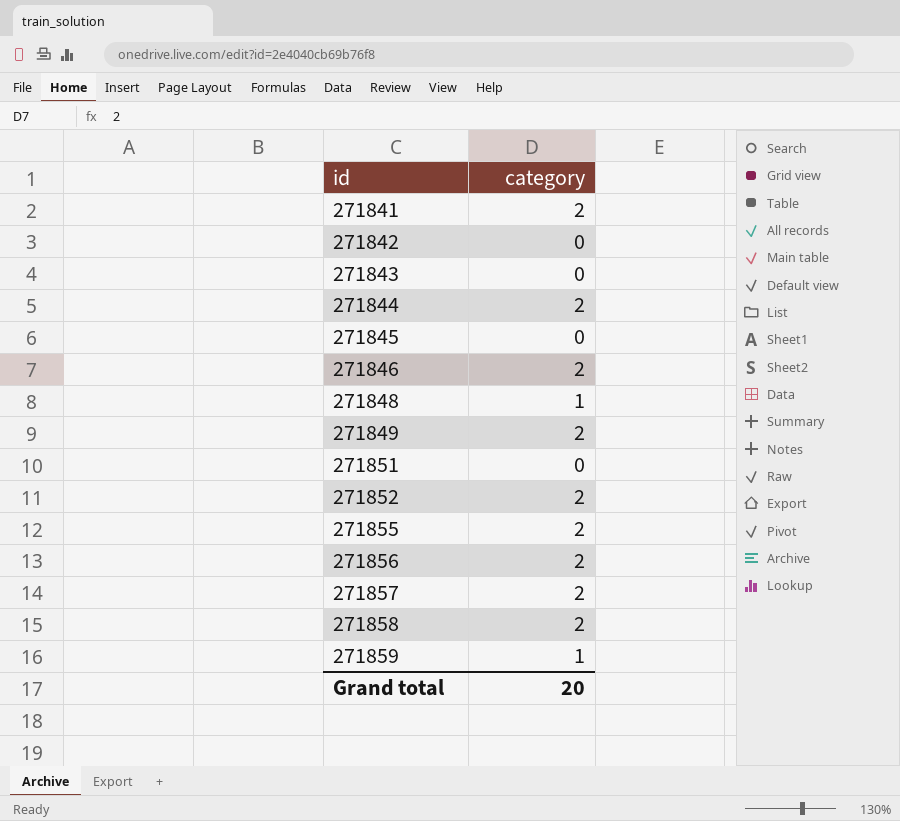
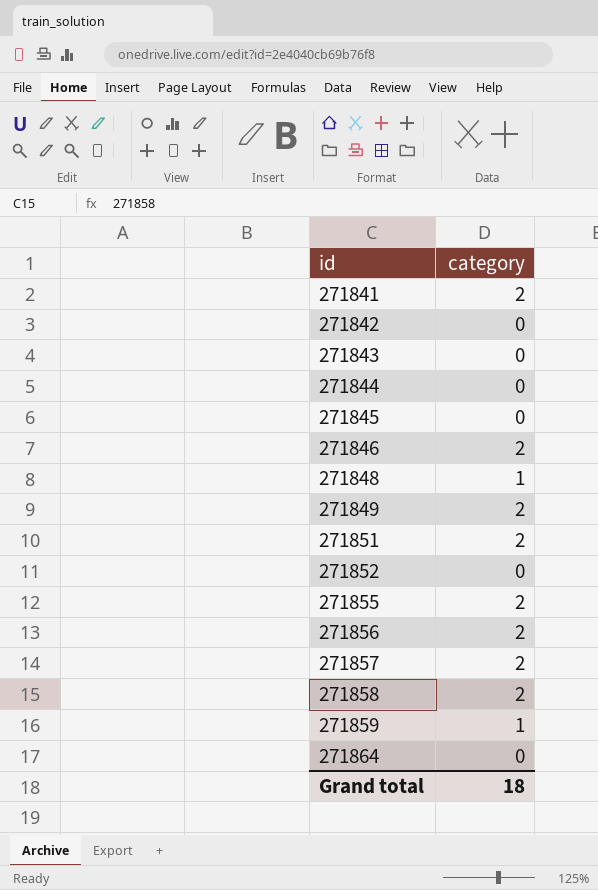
271844 | category: 2 -> 0
271851 | category: 0 -> 2
271852 | category: 2 -> 0
row 271864: none -> 0
Grand total | category: 20 -> 18

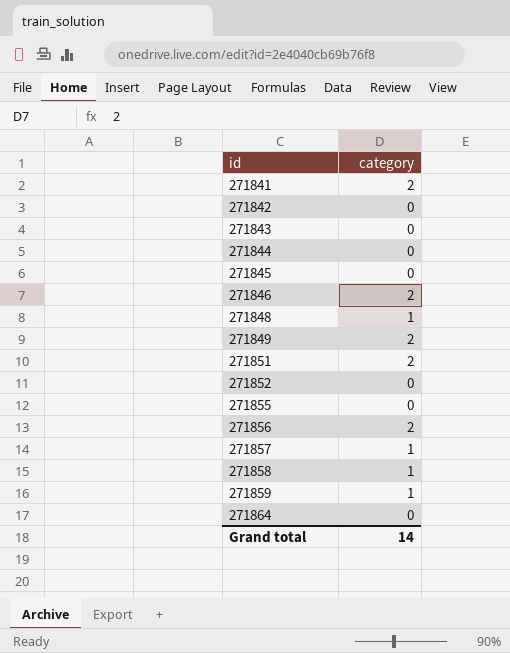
271855 | category: 2 -> 0
271857 | category: 2 -> 1
271858 | category: 2 -> 1
Grand total | category: 18 -> 14

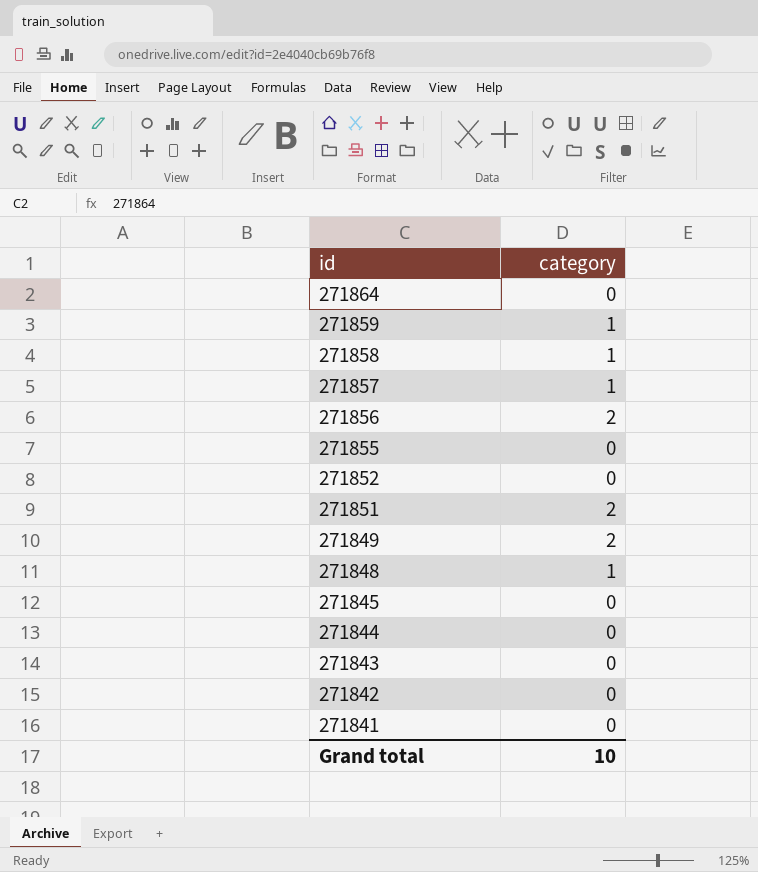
row order: id ascending -> id descending
row 271846: 2 -> none
271841 | category: 2 -> 0
Grand total | category: 14 -> 10

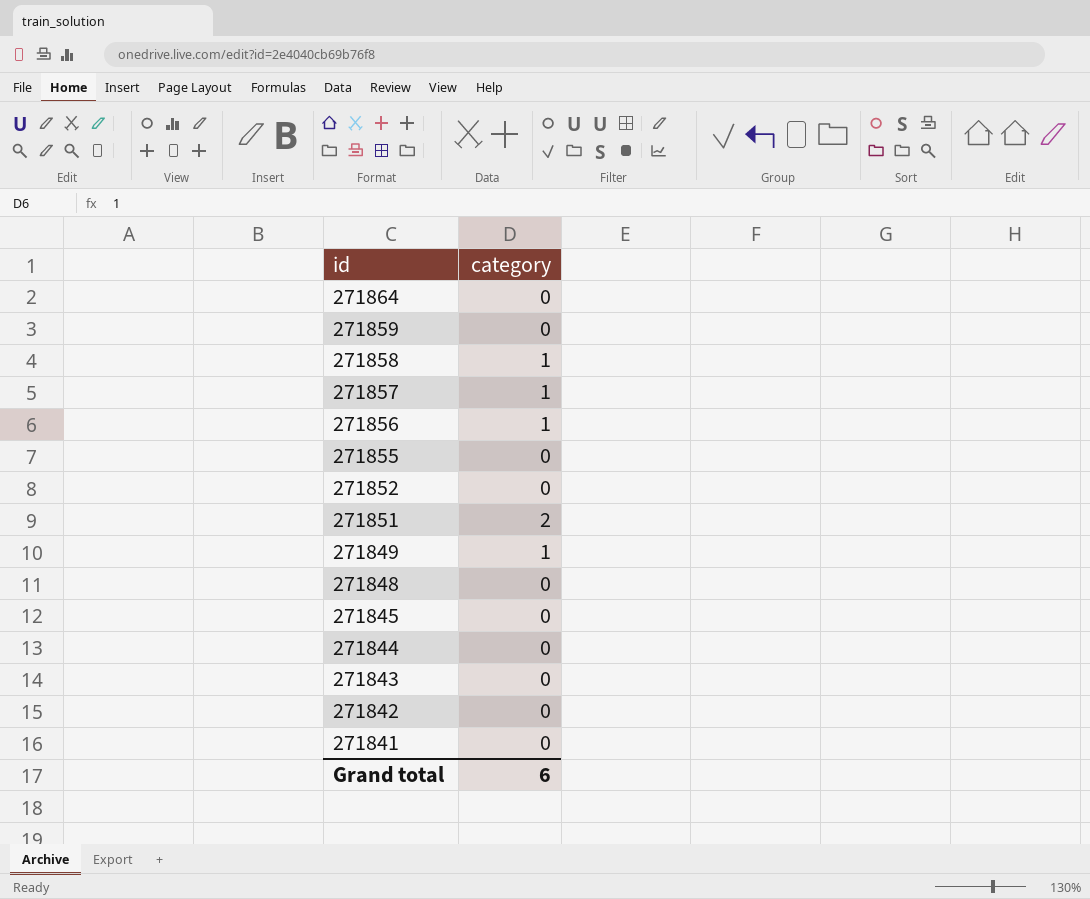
271859 | category: 1 -> 0
271856 | category: 2 -> 1
271849 | category: 2 -> 1
271848 | category: 1 -> 0
Grand total | category: 10 -> 6

